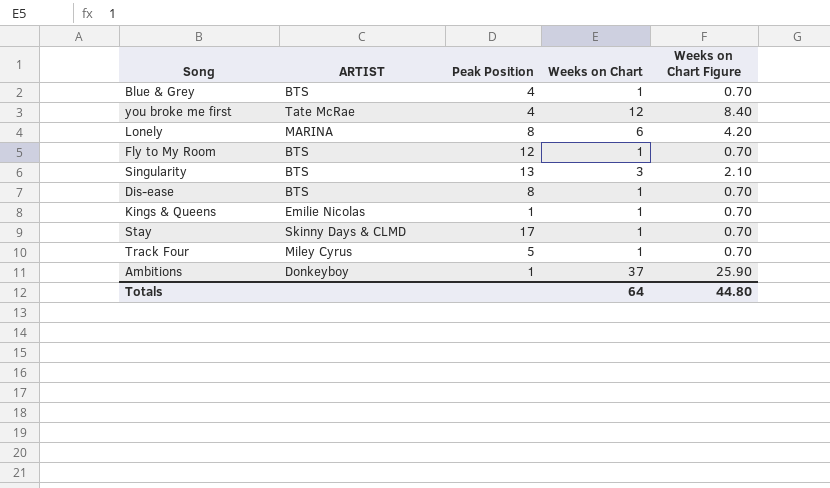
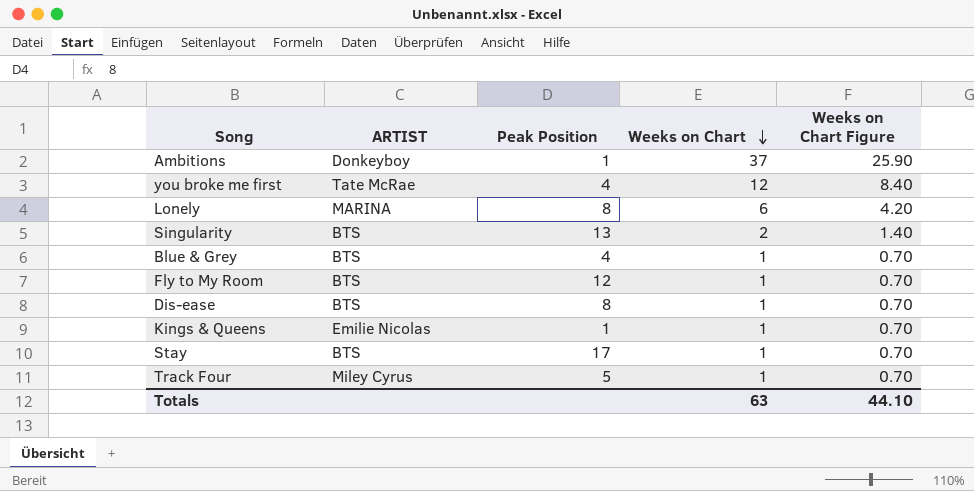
row order: none -> Weeks on Chart descending
Singularity | Weeks on Chart: 3 -> 2
Singularity | Weeks on Chart Figure: 2.10 -> 1.40
Stay | ARTIST: Skinny Days & CLMD -> BTS
Totals | Weeks on Chart: 64 -> 63
Totals | Weeks on Chart Figure: 44.80 -> 44.10

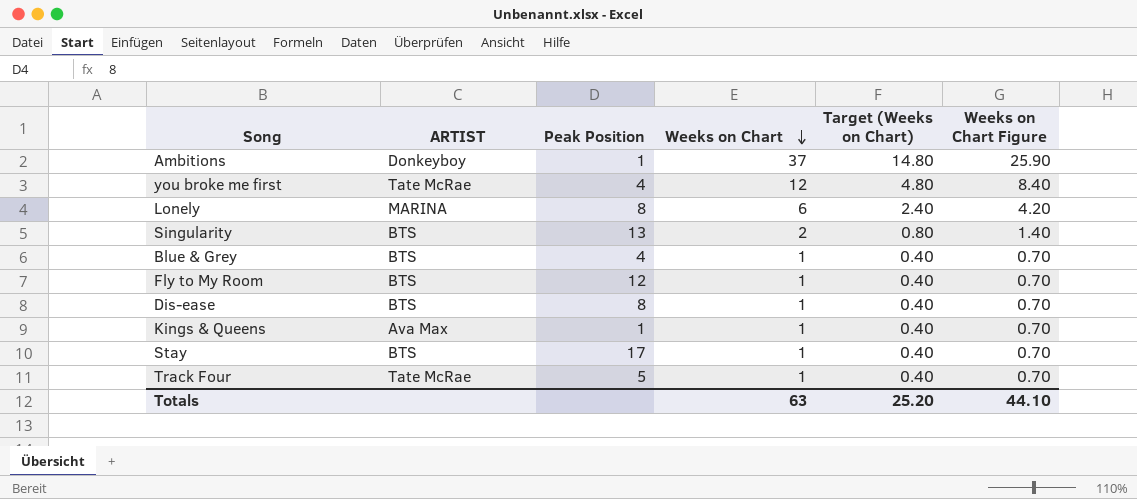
column Target (Weeks on Chart) | formula: none -> [Weeks on Chart] * 0.4
Kings & Queens | ARTIST: Emilie Nicolas -> Ava Max
Track Four | ARTIST: Miley Cyrus -> Tate McRae

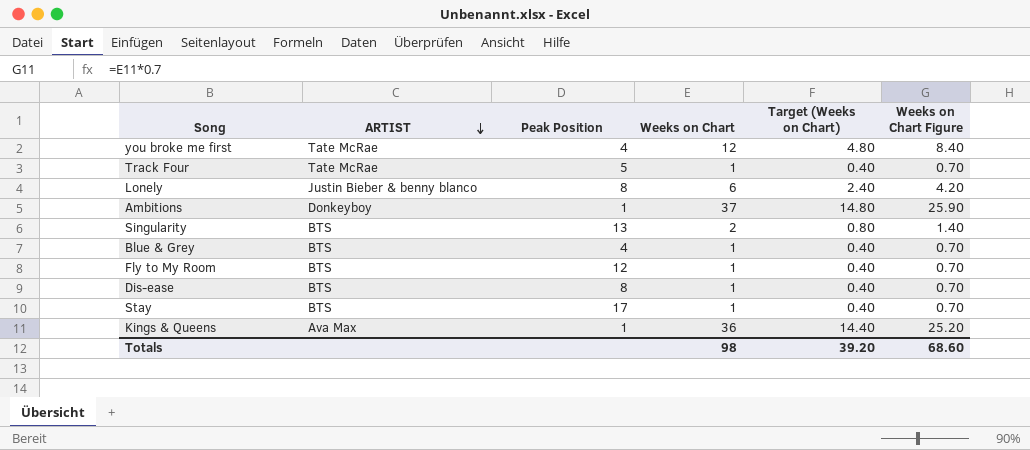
row order: Weeks on Chart descending -> ARTIST descending
Lonely | ARTIST: MARINA -> Justin Bieber & benny blanco
Kings & Queens | Weeks on Chart: 1 -> 36
Kings & Queens | Target (Weeks on Chart): 0.40 -> 14.40
Kings & Queens | Weeks on Chart Figure: 0.70 -> 25.20
Totals | Weeks on Chart: 63 -> 98
Totals | Target (Weeks on Chart): 25.20 -> 39.20
Totals | Weeks on Chart Figure: 44.10 -> 68.60

